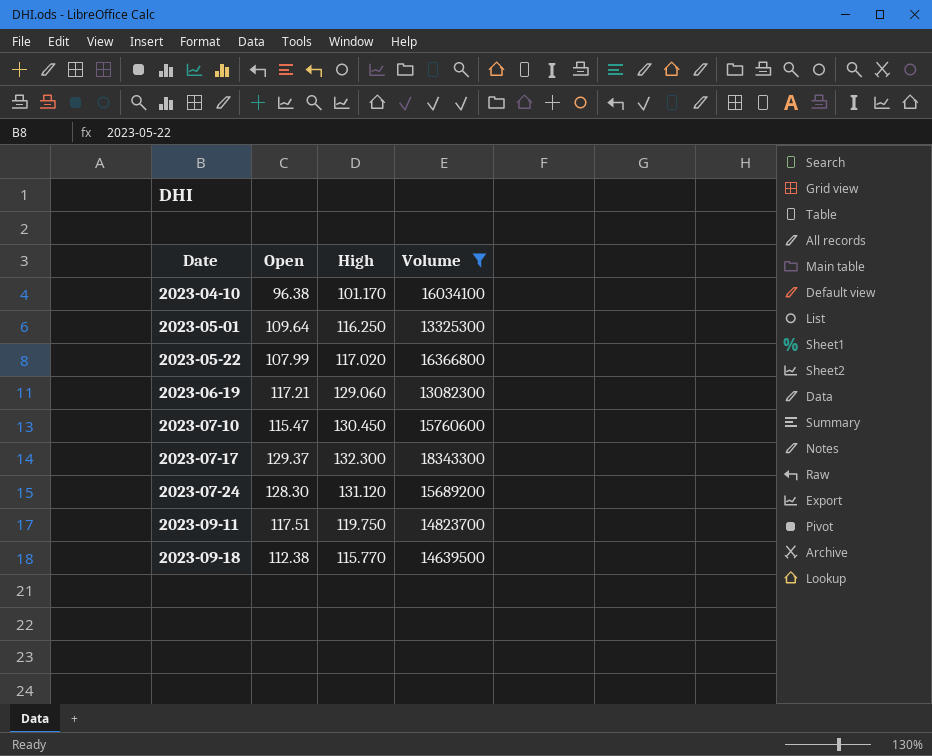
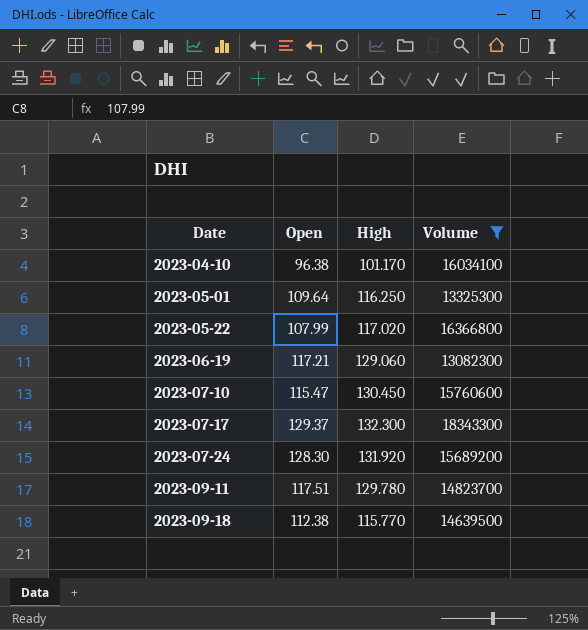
2023-07-24 | High: 131.120 -> 131.920
2023-09-11 | High: 119.750 -> 129.780

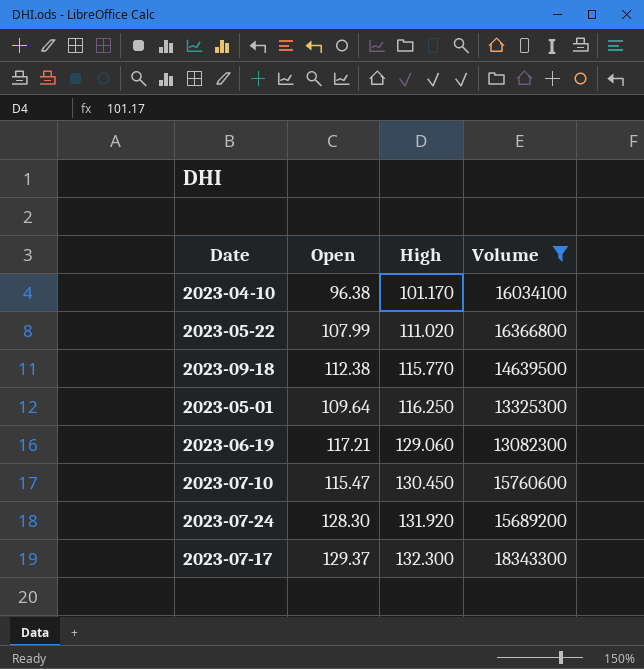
row order: Date ascending -> High ascending
row 2023-09-11: 117.51 | 129.780 | 14823700 -> none
2023-05-22 | High: 117.020 -> 111.020

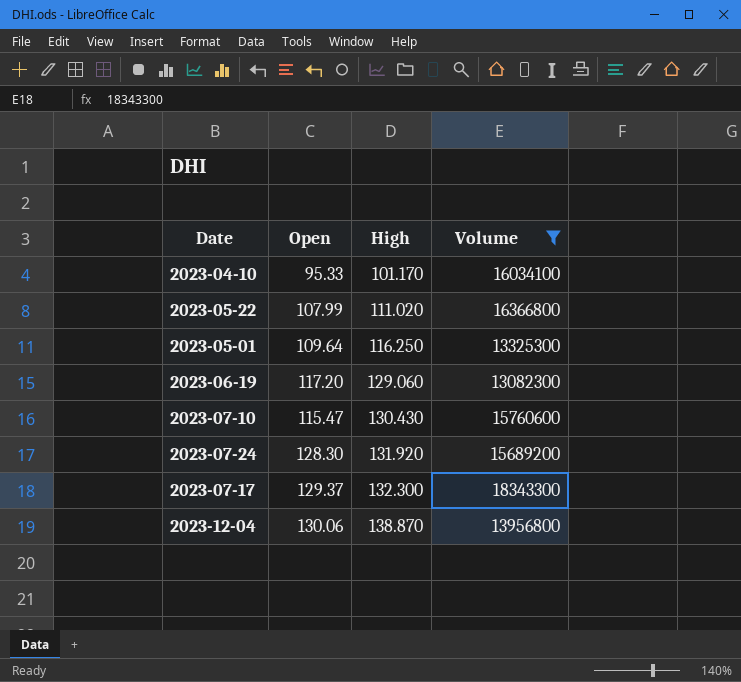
row 2023-09-18: 112.38 | 115.770 | 14639500 -> none
2023-04-10 | Open: 96.38 -> 95.33
2023-06-19 | Open: 117.21 -> 117.20
2023-07-10 | High: 130.450 -> 130.430
row 2023-12-04: none -> 130.06 | 138.870 | 13956800

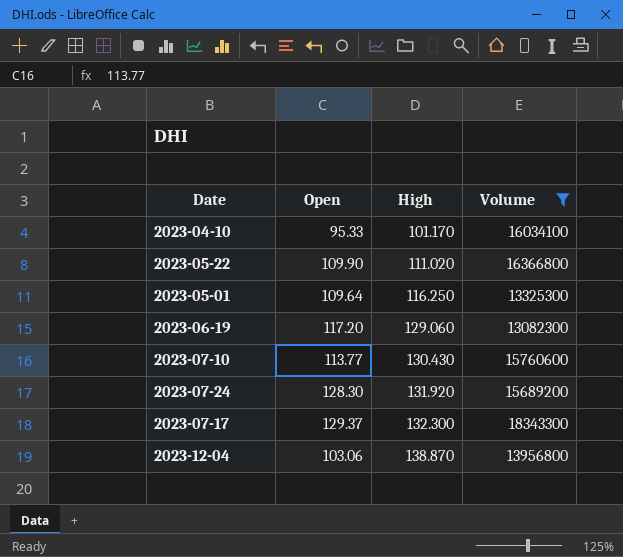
2023-05-22 | Open: 107.99 -> 109.90
2023-07-10 | Open: 115.47 -> 113.77
2023-12-04 | Open: 130.06 -> 103.06

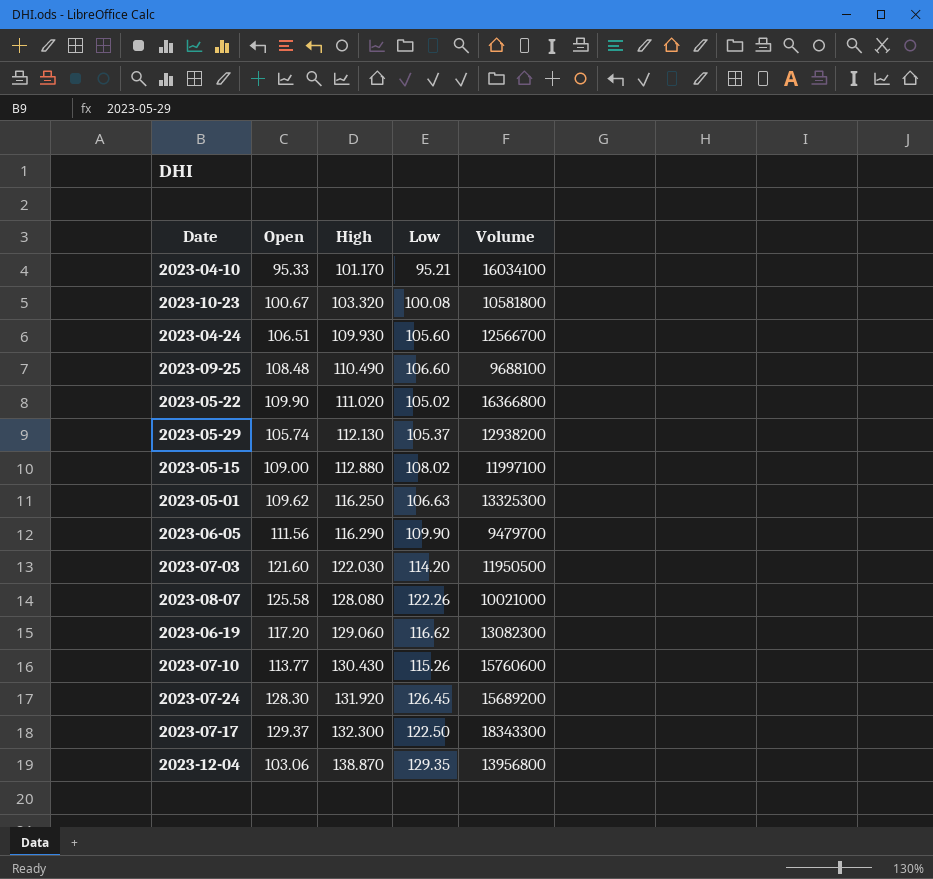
filter: Volume >= 13082300 -> none
column Low | position: none -> 4
2023-05-01 | Open: 109.64 -> 109.62

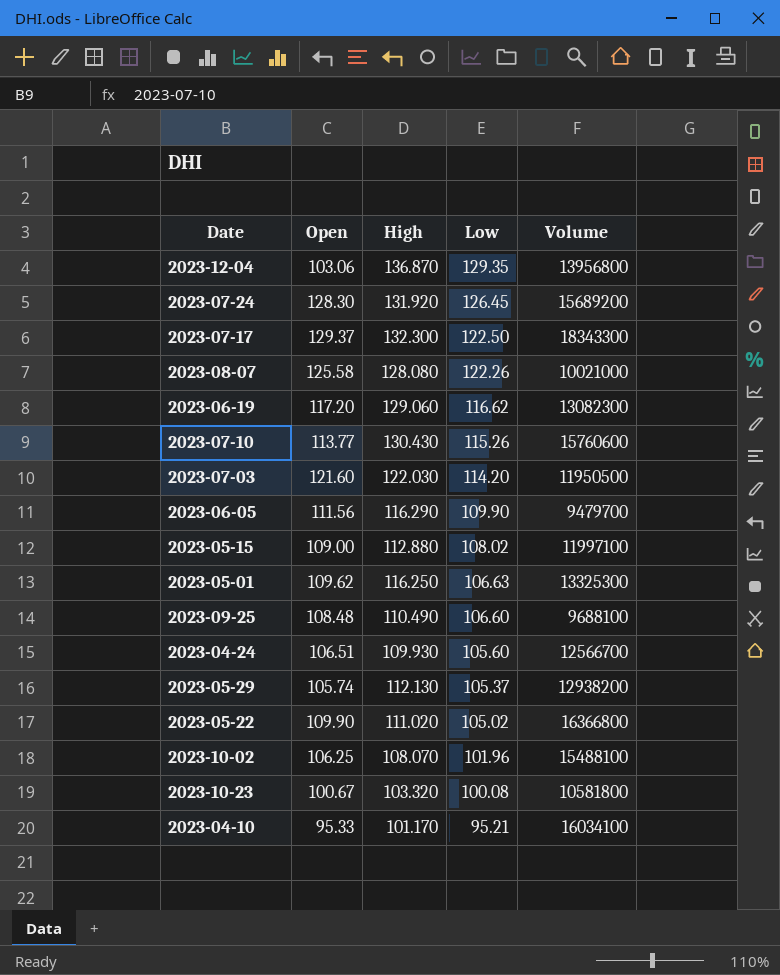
row order: High ascending -> Low descending
2023-12-04 | High: 138.870 -> 136.870
row 2023-10-02: none -> 106.25 | 108.070 | 101.96 | 15488100

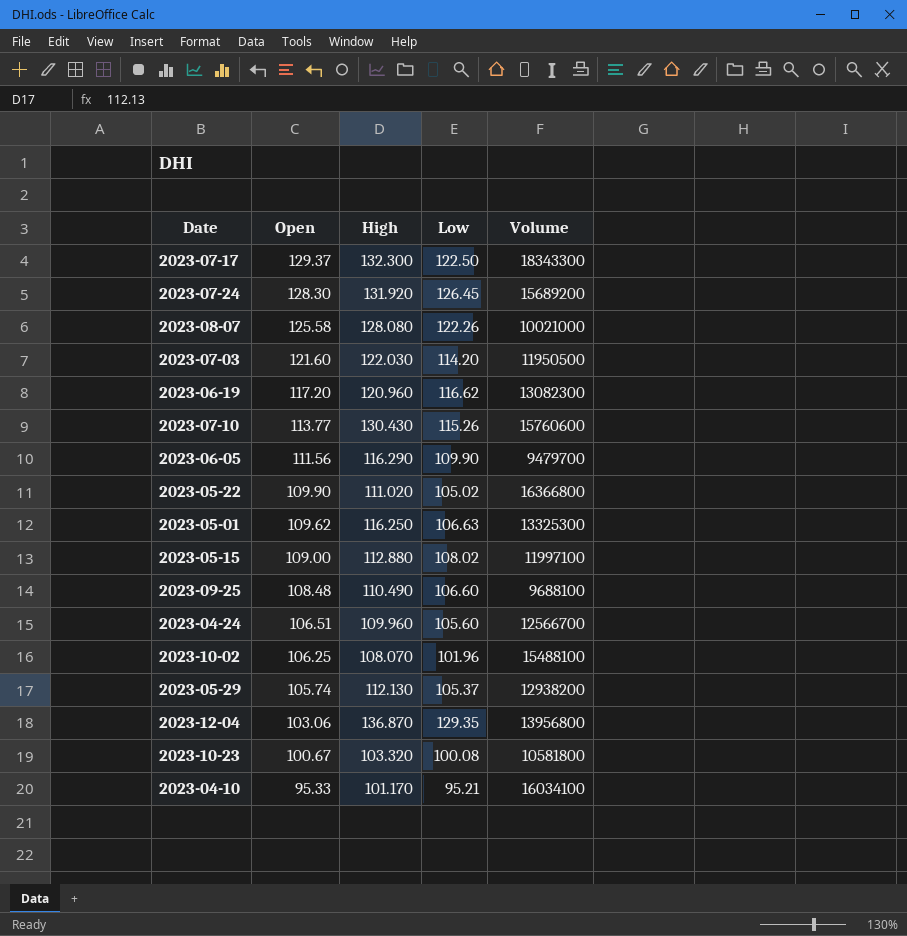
row order: Low descending -> Open descending
2023-06-19 | High: 129.060 -> 120.960
2023-04-24 | High: 109.930 -> 109.960

